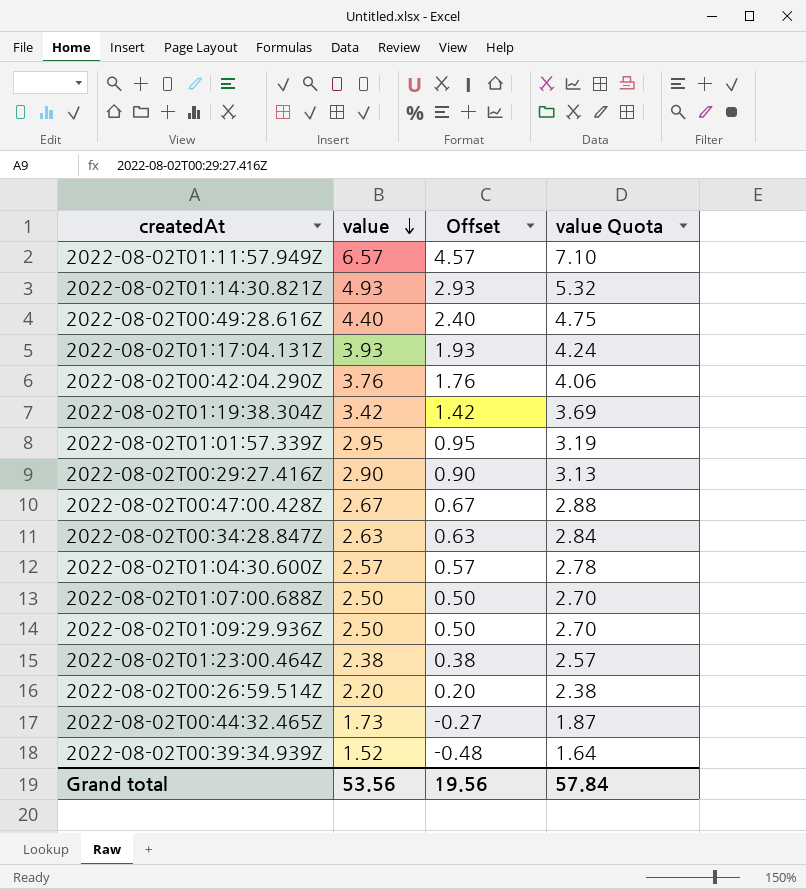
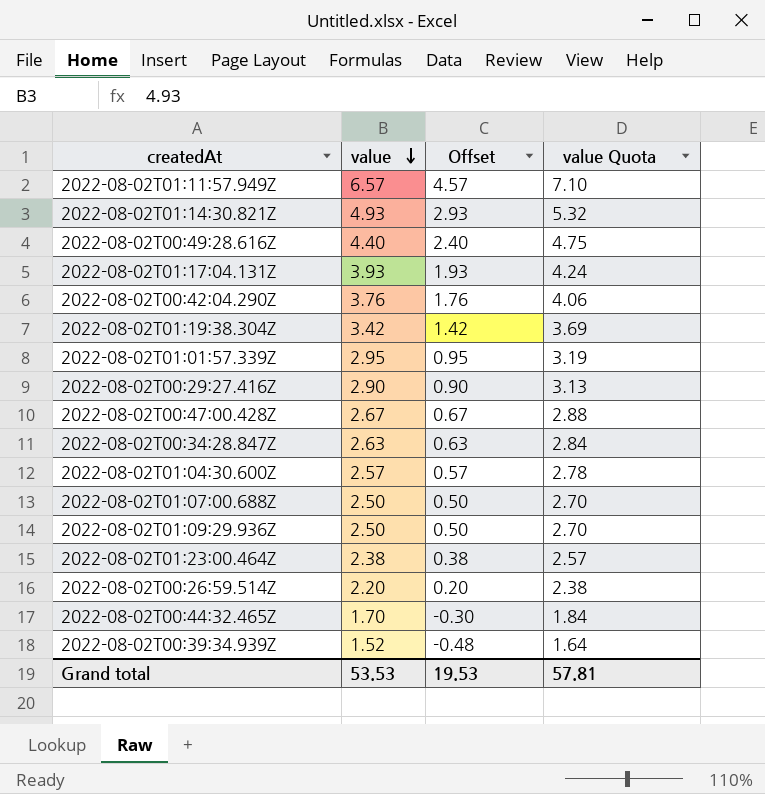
2022-08-02T00:44:32.465Z | value: 1.73 -> 1.70
2022-08-02T00:44:32.465Z | Offset: -0.27 -> -0.30
2022-08-02T00:44:32.465Z | value Quota: 1.87 -> 1.84
Grand total | value: 53.56 -> 53.53
Grand total | Offset: 19.56 -> 19.53
Grand total | value Quota: 57.84 -> 57.81

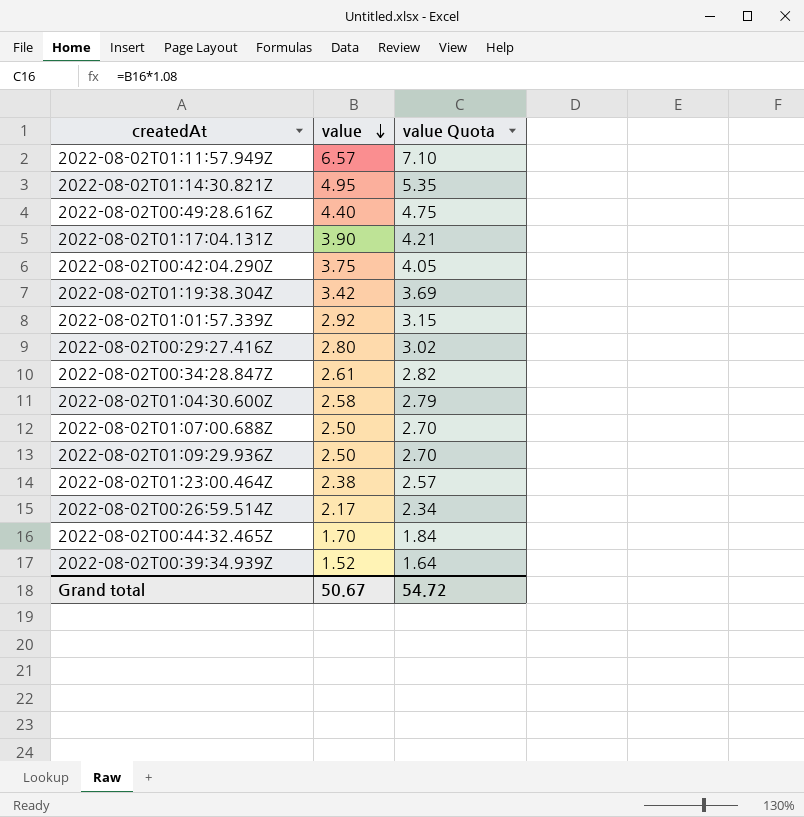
column Offset | formula: [value] - 2 -> none
row 2022-08-02T00:47:00.428Z: 2.67 | 0.67 | 2.88 -> none
2022-08-02T01:14:30.821Z | value: 4.93 -> 4.95
2022-08-02T01:14:30.821Z | value Quota: 5.32 -> 5.35
2022-08-02T01:17:04.131Z | value: 3.93 -> 3.90
2022-08-02T01:17:04.131Z | value Quota: 4.24 -> 4.21
2022-08-02T00:42:04.290Z | value: 3.76 -> 3.75
2022-08-02T00:42:04.290Z | value Quota: 4.06 -> 4.05
2022-08-02T01:01:57.339Z | value: 2.95 -> 2.92
2022-08-02T01:01:57.339Z | value Quota: 3.19 -> 3.15
2022-08-02T00:29:27.416Z | value: 2.90 -> 2.80
2022-08-02T00:29:27.416Z | value Quota: 3.13 -> 3.02
2022-08-02T00:34:28.847Z | value: 2.63 -> 2.61
2022-08-02T00:34:28.847Z | value Quota: 2.84 -> 2.82
2022-08-02T01:04:30.600Z | value: 2.57 -> 2.58
2022-08-02T01:04:30.600Z | value Quota: 2.78 -> 2.79
2022-08-02T00:26:59.514Z | value: 2.20 -> 2.17
2022-08-02T00:26:59.514Z | value Quota: 2.38 -> 2.34
Grand total | value: 53.53 -> 50.67
Grand total | value Quota: 57.81 -> 54.72

